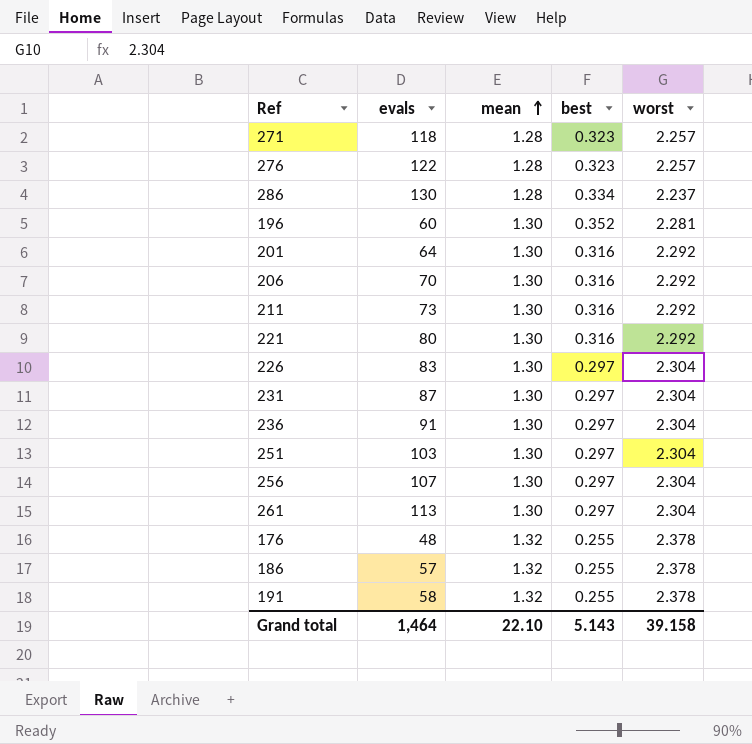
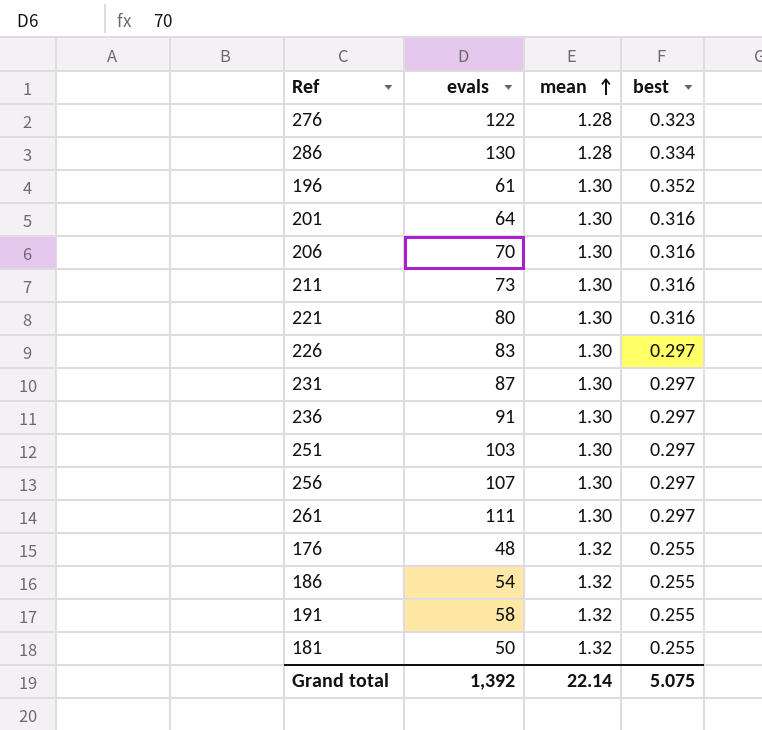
column worst | position: 5 -> none
row 271: 118 | 1.28 | 0.323 | 2.257 -> none
196 | evals: 60 -> 61
261 | evals: 113 -> 111
186 | evals: 57 -> 54
row 181: none -> 50 | 1.32 | 0.255
Grand total | evals: 1,464 -> 1,392
Grand total | mean: 22.10 -> 22.14
Grand total | best: 5.143 -> 5.075

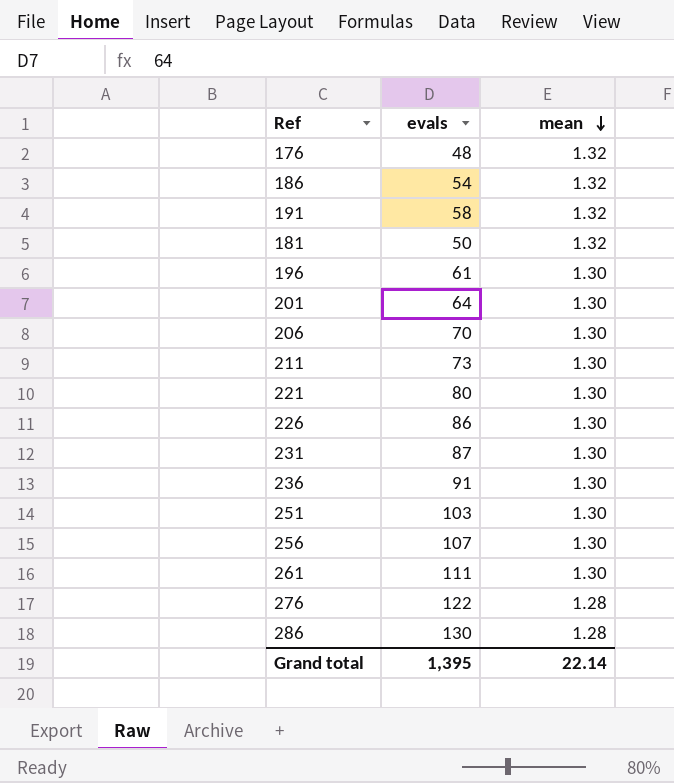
row order: mean ascending -> mean descending
column best | position: 4 -> none
226 | evals: 83 -> 86
Grand total | evals: 1,392 -> 1,395

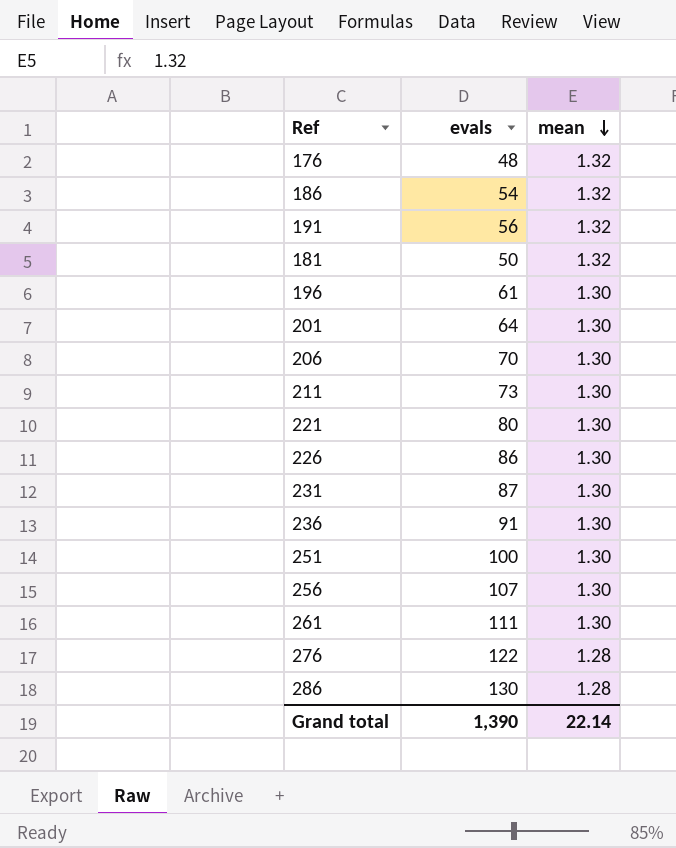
191 | evals: 58 -> 56
251 | evals: 103 -> 100
Grand total | evals: 1,395 -> 1,390

